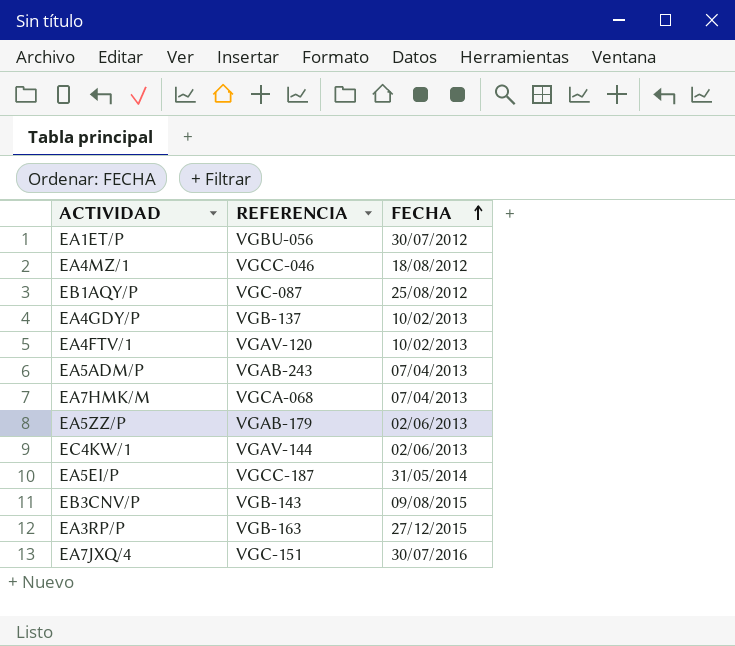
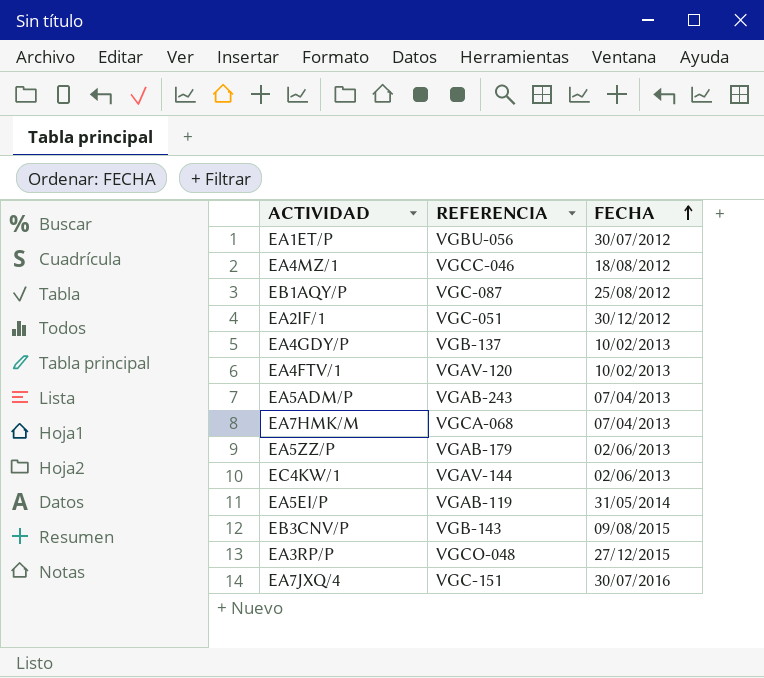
row EA2IF/1: none -> VGC-051 | 30/12/2012
EA5EI/P | REFERENCIA: VGCC-187 -> VGAB-119
EA3RP/P | REFERENCIA: VGB-163 -> VGCO-048

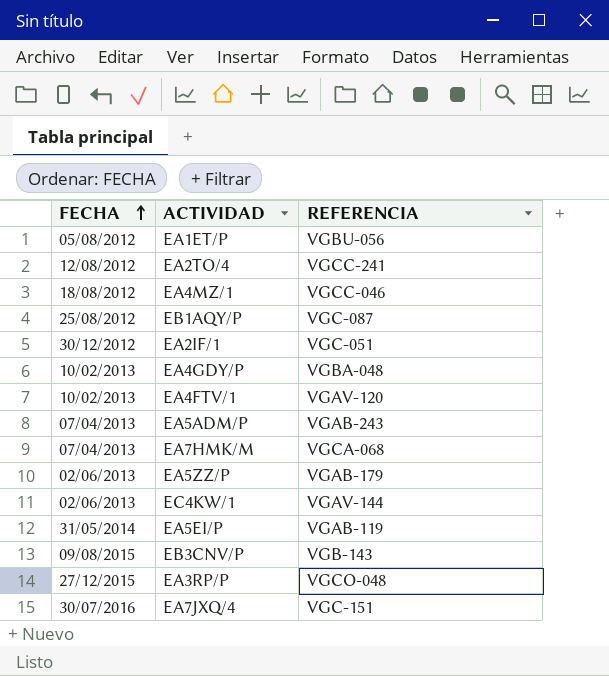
column FECHA | position: 3 -> 1
EA1ET/P | FECHA: 30/07/2012 -> 05/08/2012
row EA2TO/4: none -> 12/08/2012 | VGCC-241
EA4GDY/P | REFERENCIA: VGB-137 -> VGBA-048

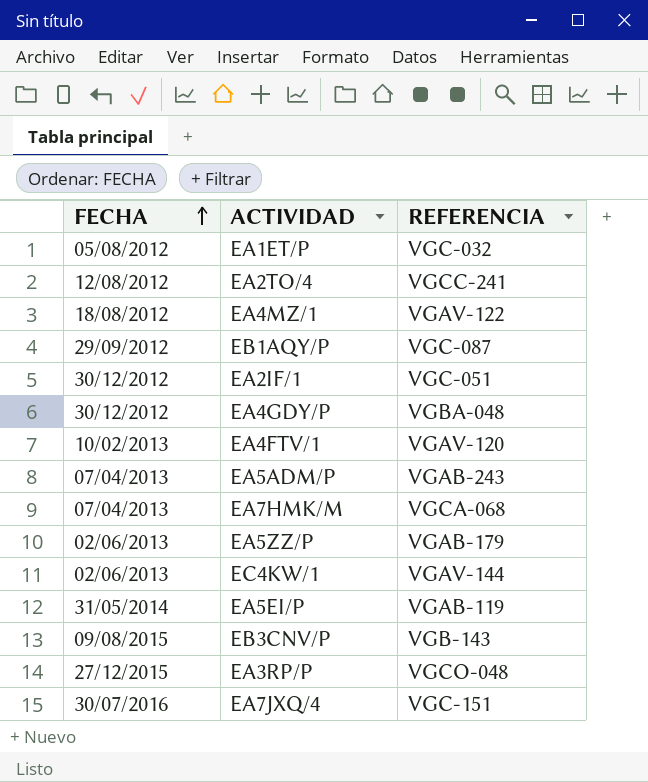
EA1ET/P | REFERENCIA: VGBU-056 -> VGC-032
EA4MZ/1 | REFERENCIA: VGCC-046 -> VGAV-122
EB1AQY/P | FECHA: 25/08/2012 -> 29/09/2012
EA4GDY/P | FECHA: 10/02/2013 -> 30/12/2012

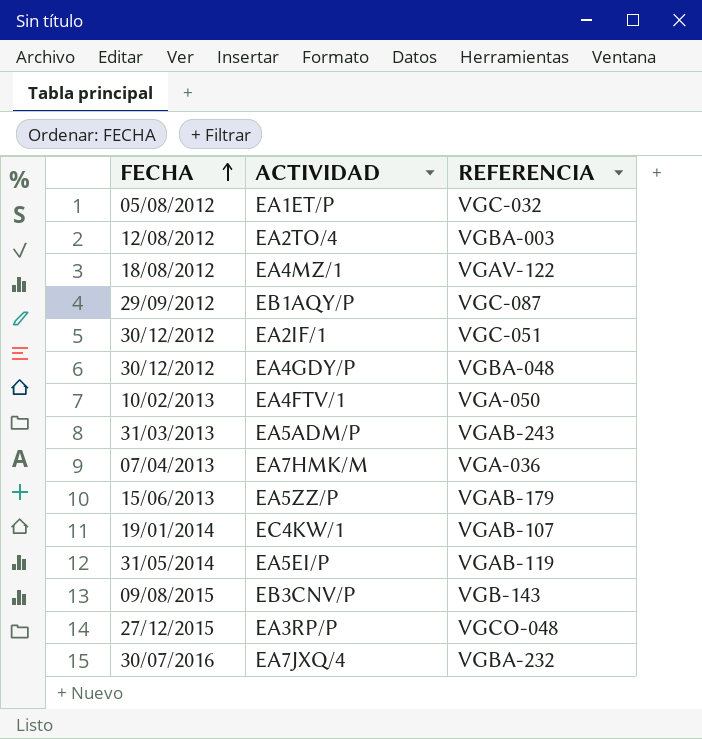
EA2TO/4 | REFERENCIA: VGCC-241 -> VGBA-003
EA4FTV/1 | REFERENCIA: VGAV-120 -> VGA-050
EA5ADM/P | FECHA: 07/04/2013 -> 31/03/2013
EA7HMK/M | REFERENCIA: VGCA-068 -> VGA-036
EA5ZZ/P | FECHA: 02/06/2013 -> 15/06/2013
EC4KW/1 | FECHA: 02/06/2013 -> 19/01/2014
EC4KW/1 | REFERENCIA: VGAV-144 -> VGAB-107
EA7JXQ/4 | REFERENCIA: VGC-151 -> VGBA-232

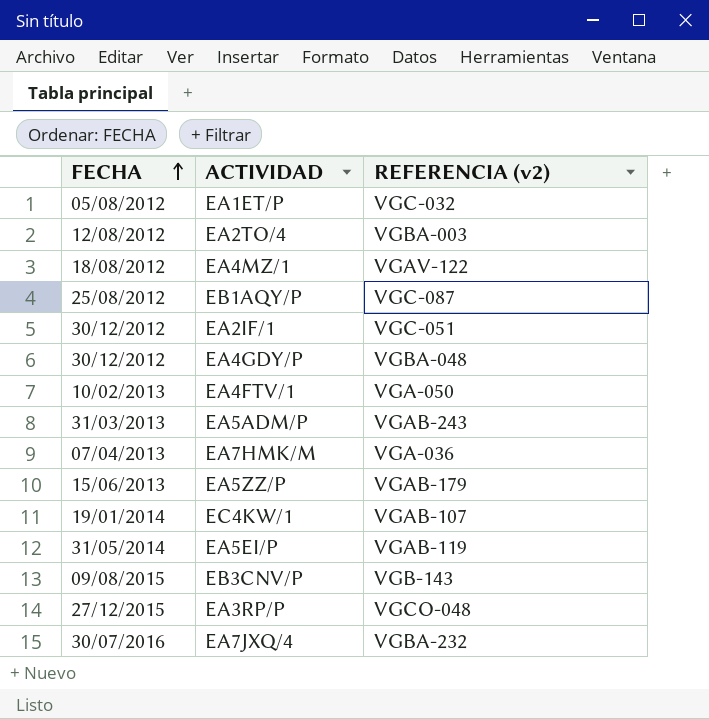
column name: REFERENCIA -> REFERENCIA (v2)
EB1AQY/P | FECHA: 29/09/2012 -> 25/08/2012

